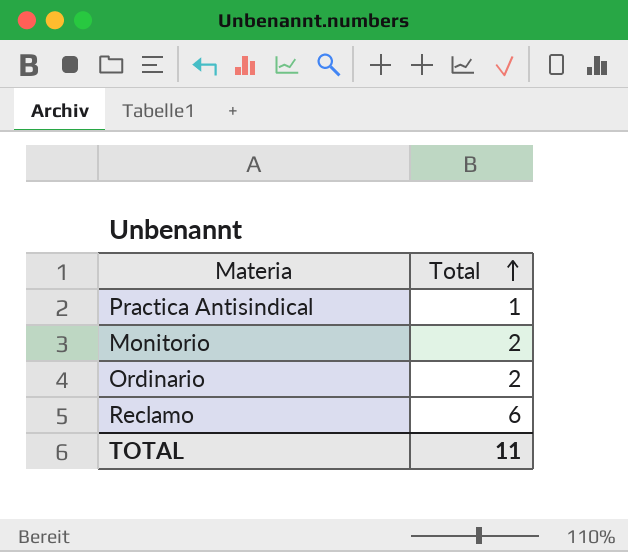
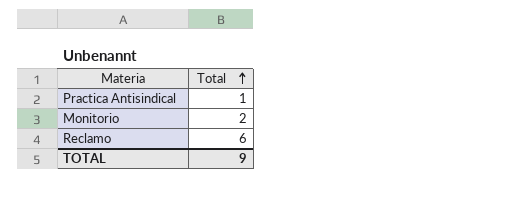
row Ordinario: 2 -> none
TOTAL | Total: 11 -> 9

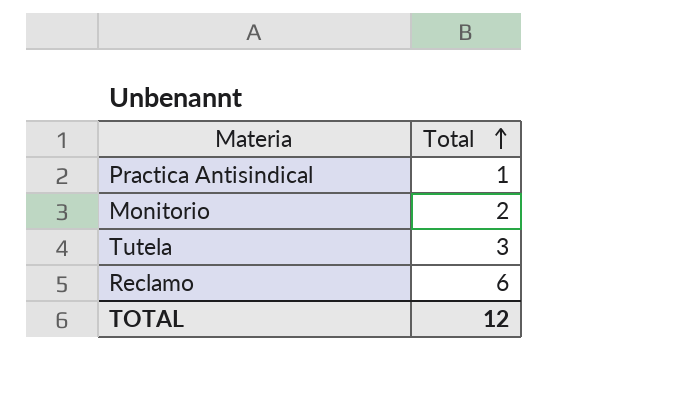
row Tutela: none -> 3
TOTAL | Total: 9 -> 12

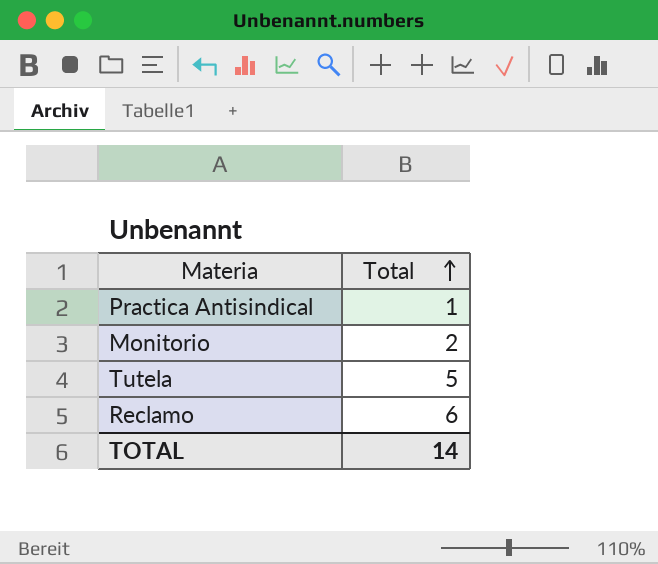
Tutela | Total: 3 -> 5
TOTAL | Total: 12 -> 14

